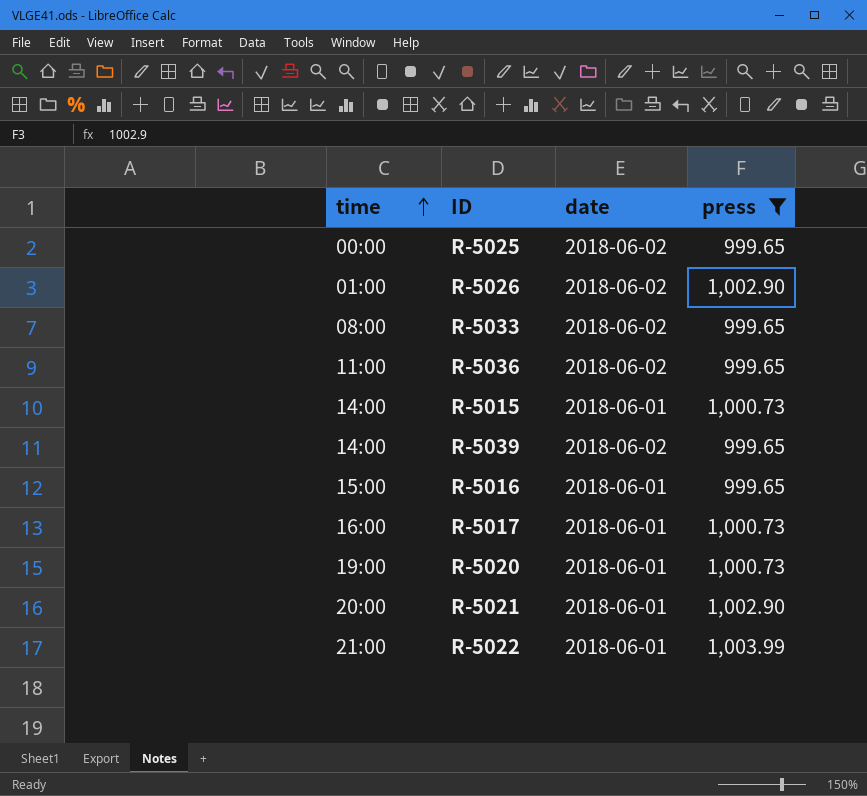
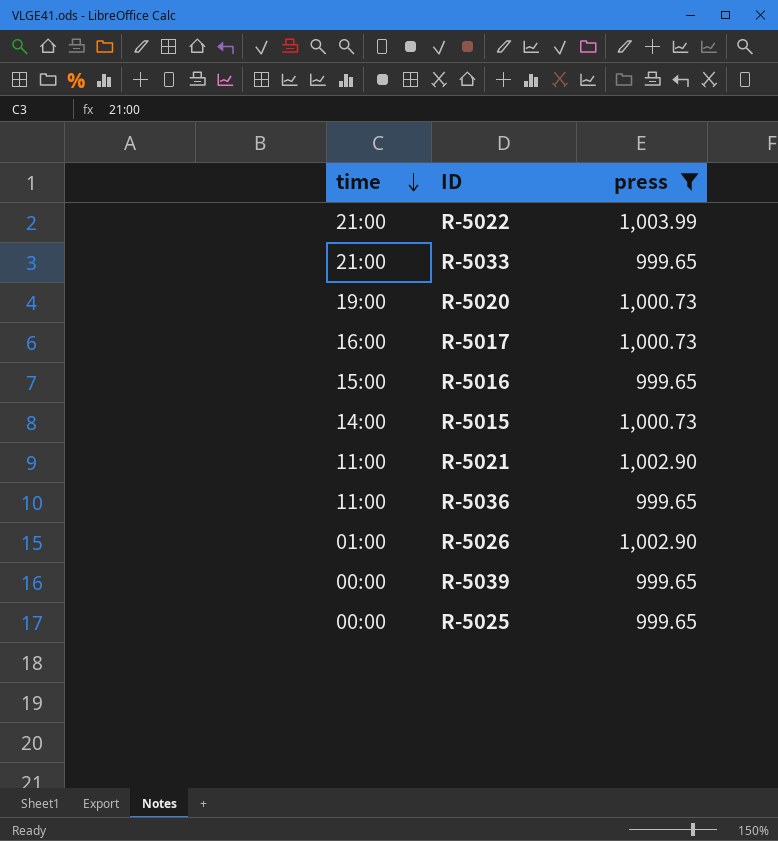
row order: time ascending -> time descending
column date | position: 3 -> none
R-5033 | time: 08:00 -> 21:00
R-5021 | time: 20:00 -> 11:00
R-5039 | time: 14:00 -> 00:00

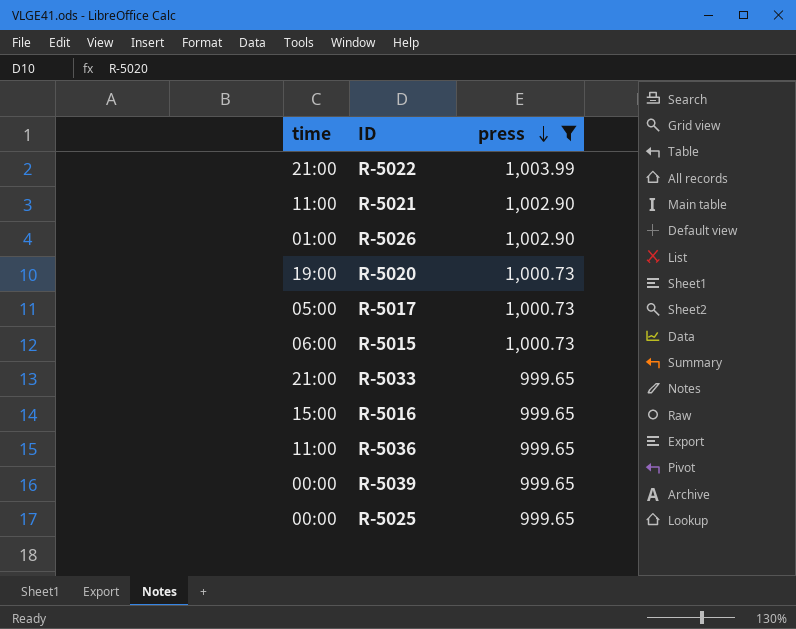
row order: time descending -> press descending
R-5017 | time: 16:00 -> 05:00
R-5015 | time: 14:00 -> 06:00

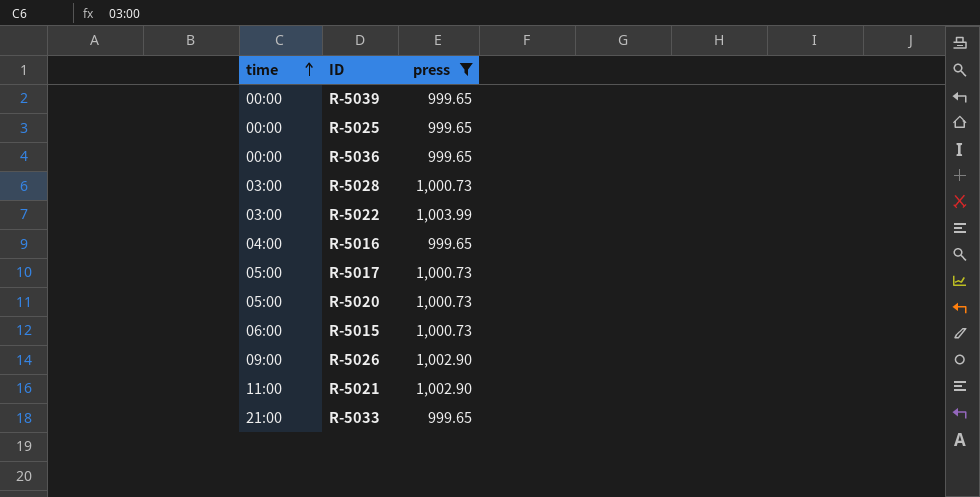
row order: press descending -> time ascending
R-5036 | time: 11:00 -> 00:00
row R-5028: none -> 03:00 | 1,000.73
R-5022 | time: 21:00 -> 03:00
R-5016 | time: 15:00 -> 04:00
R-5020 | time: 19:00 -> 05:00
R-5026 | time: 01:00 -> 09:00

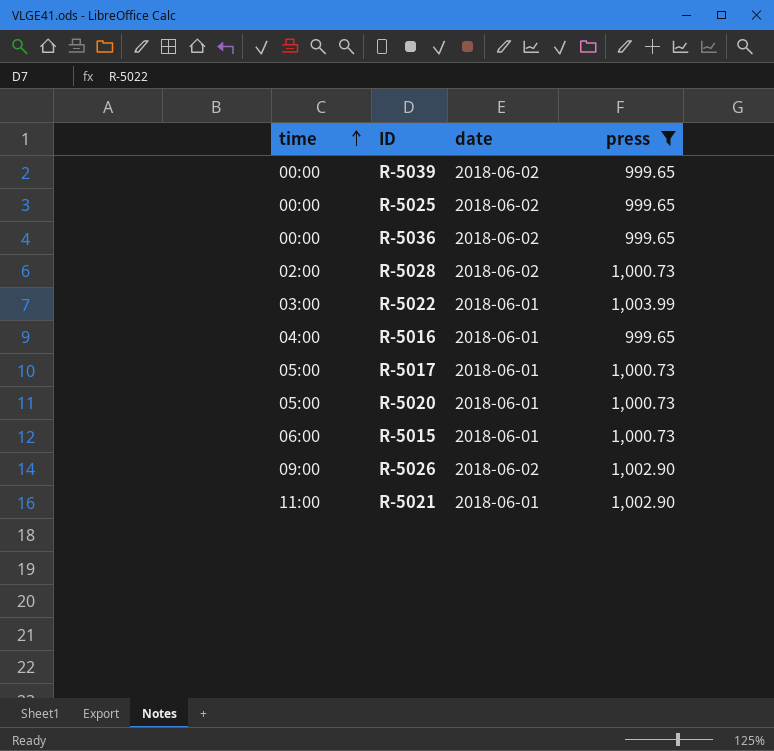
column date | position: none -> 3
row R-5033: 21:00 | 999.65 -> none
R-5028 | time: 03:00 -> 02:00

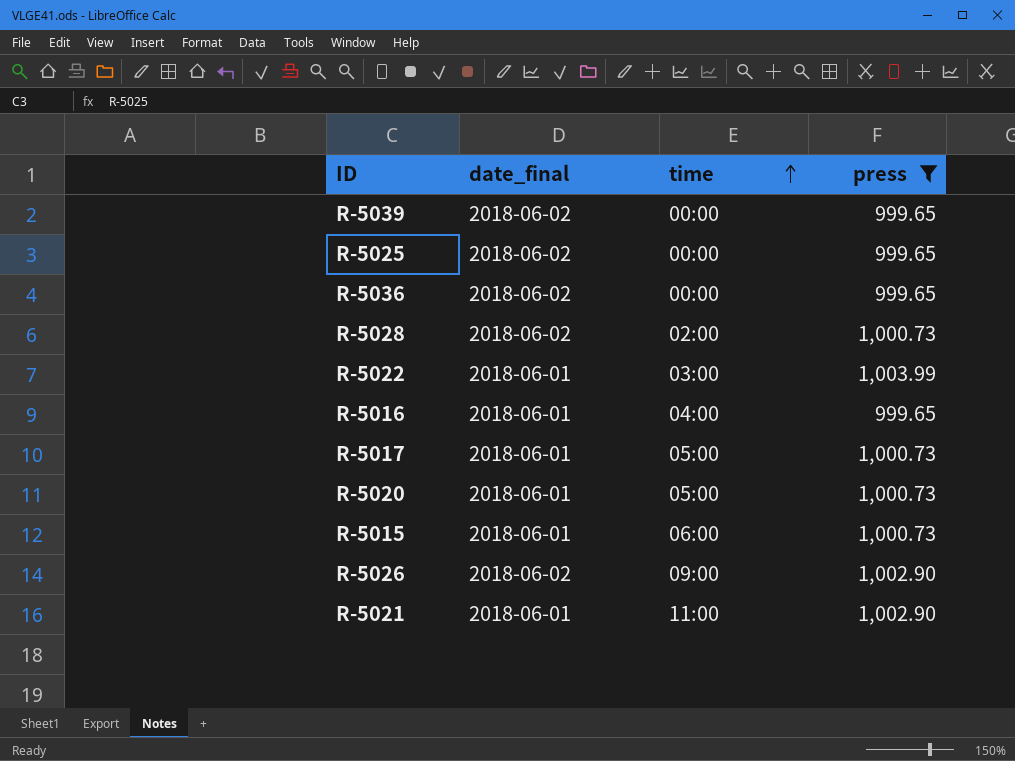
column name: date -> date_final
column time | position: 1 -> 3

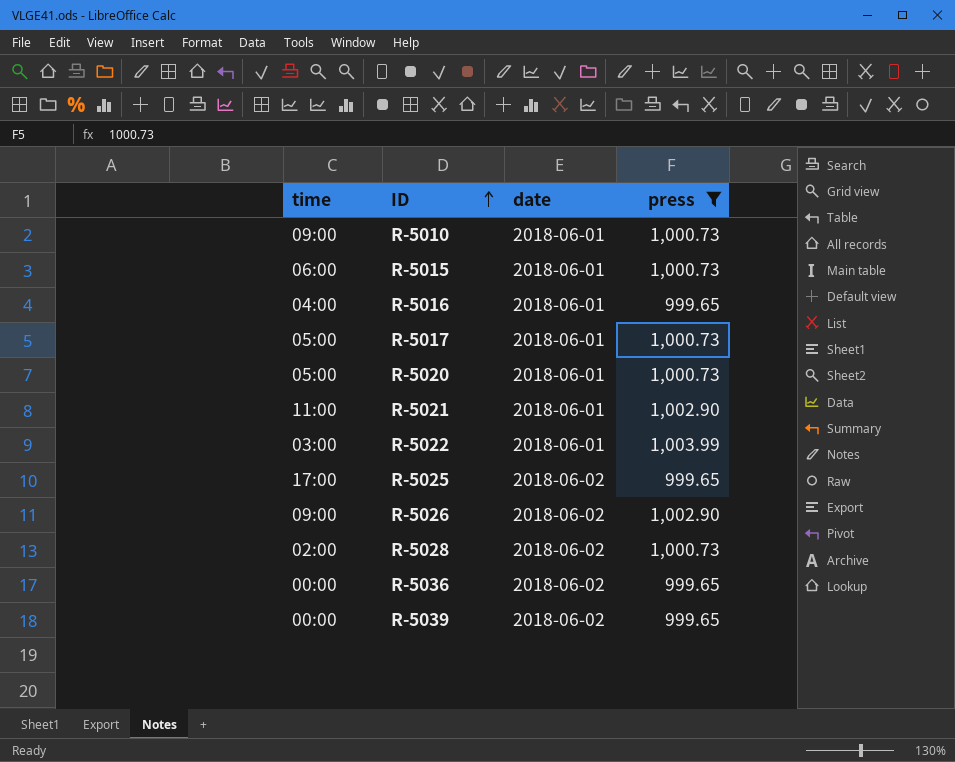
row order: time ascending -> ID ascending
column time | position: 3 -> 1
column name: date_final -> date
row R-5010: none -> 09:00 | 2018-06-01 | 1,000.73
R-5025 | time: 00:00 -> 17:00

